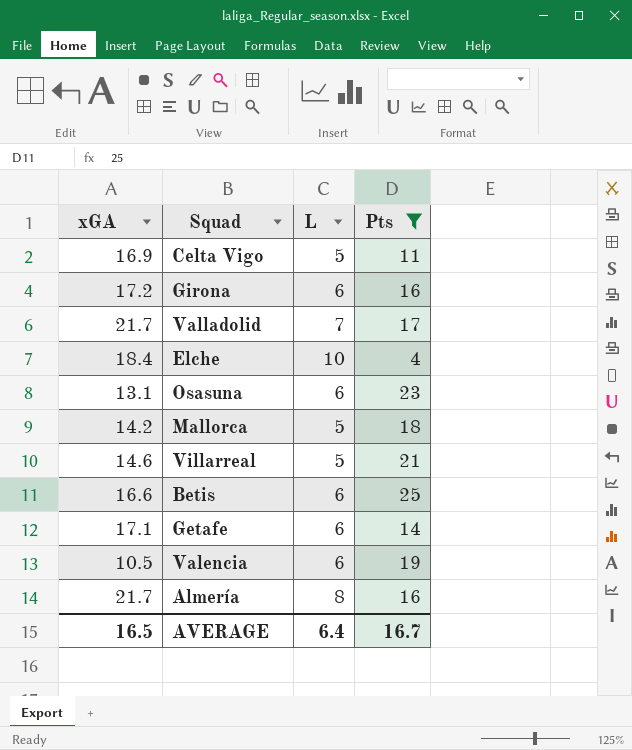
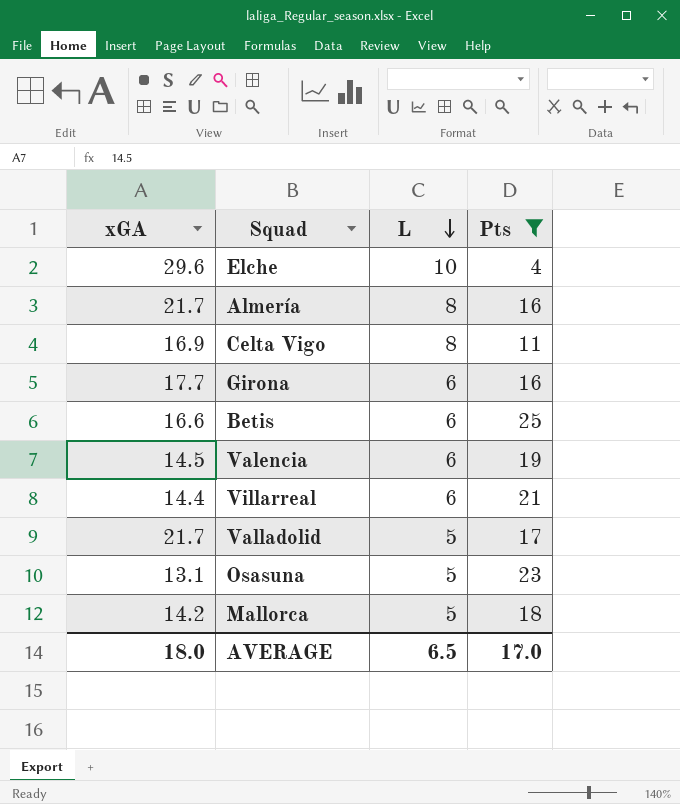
row order: none -> L descending
row Getafe: 17.1 | 6 | 14 -> none
Elche | xGA: 18.4 -> 29.6
Celta Vigo | L: 5 -> 8
Girona | xGA: 17.2 -> 17.7
Valencia | xGA: 10.5 -> 14.5
Villarreal | xGA: 14.6 -> 14.4
Villarreal | L: 5 -> 6
Valladolid | L: 7 -> 5
Osasuna | L: 6 -> 5
AVERAGE | xGA: 16.5 -> 18.0
AVERAGE | L: 6.4 -> 6.5
AVERAGE | Pts: 16.7 -> 17.0

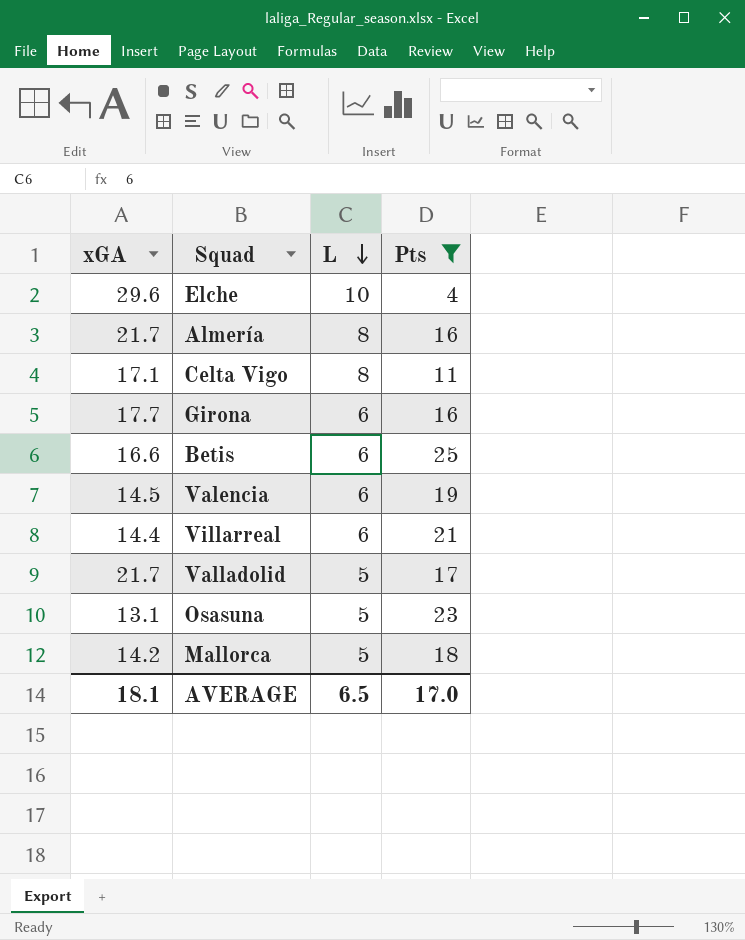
Celta Vigo | xGA: 16.9 -> 17.1
AVERAGE | xGA: 18.0 -> 18.1

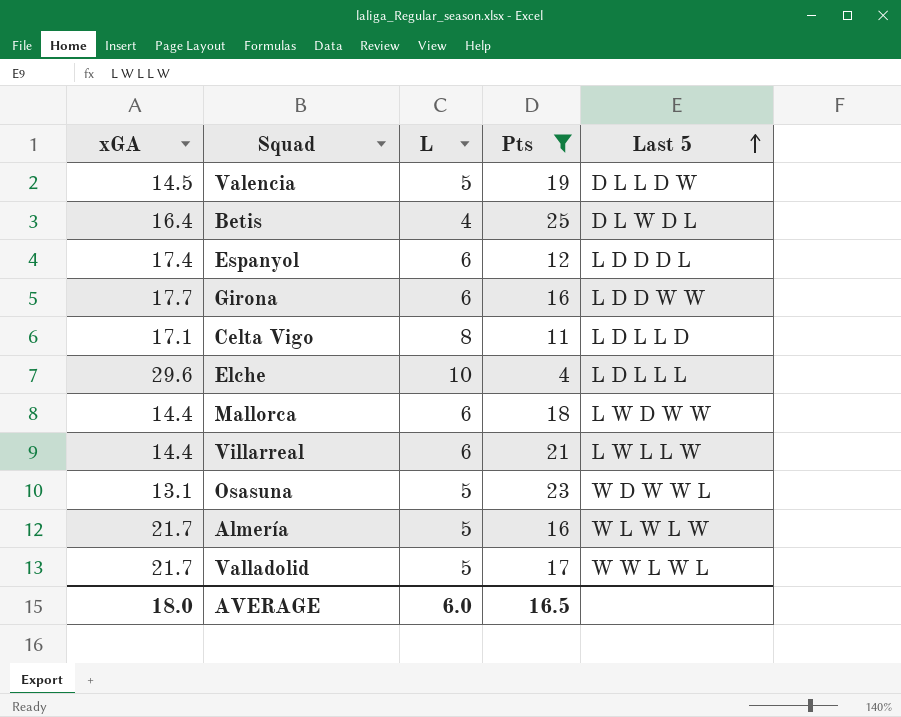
row order: L descending -> Last 5 ascending
column Last 5 | position: none -> 5
Valencia | L: 6 -> 5
Betis | xGA: 16.6 -> 16.4
Betis | L: 6 -> 4
row Espanyol: none -> 17.4 | 6 | 12 | L D D D L
Mallorca | xGA: 14.2 -> 14.4
Mallorca | L: 5 -> 6
Almería | L: 8 -> 5
AVERAGE | xGA: 18.1 -> 18.0
AVERAGE | L: 6.5 -> 6.0
AVERAGE | Pts: 17.0 -> 16.5

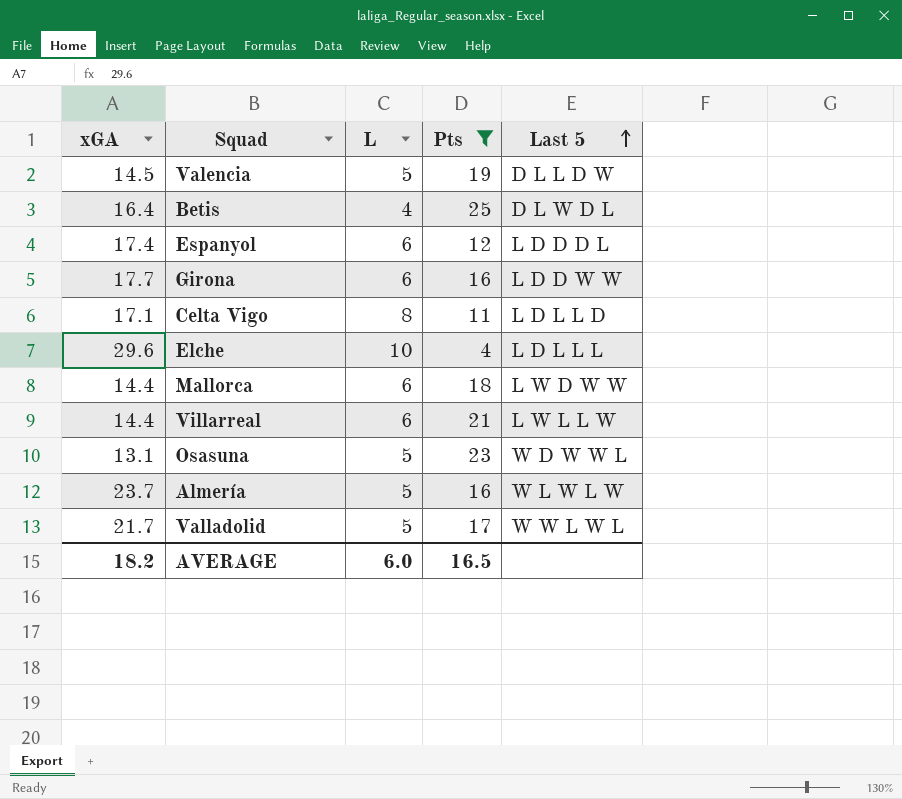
Almería | xGA: 21.7 -> 23.7
AVERAGE | xGA: 18.0 -> 18.2

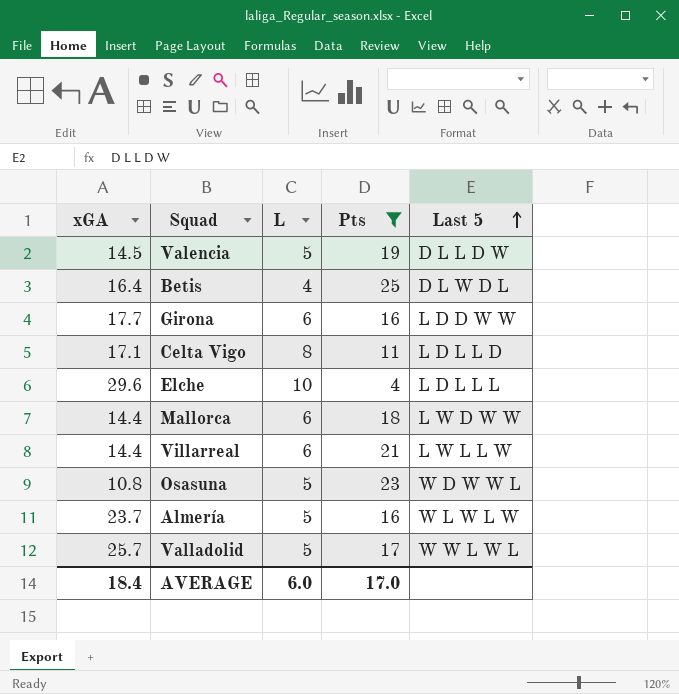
row Espanyol: 17.4 | 6 | 12 | L D D D L -> none
Osasuna | xGA: 13.1 -> 10.8
Valladolid | xGA: 21.7 -> 25.7
AVERAGE | xGA: 18.2 -> 18.4
AVERAGE | Pts: 16.5 -> 17.0

